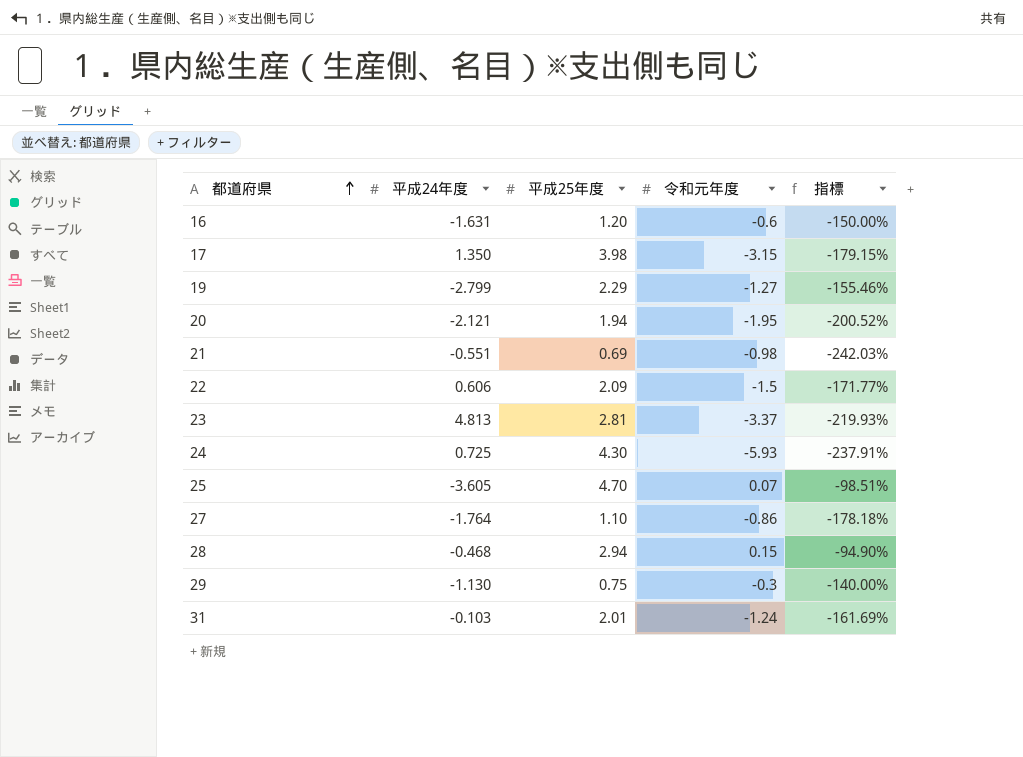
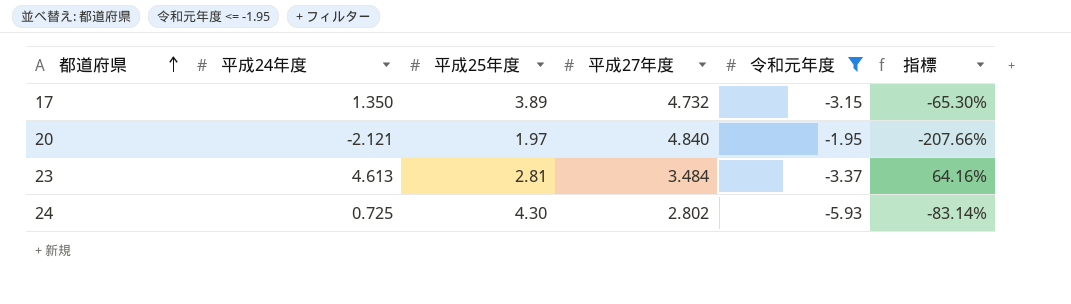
filter: none -> 令和元年度 <= -1.95
column 平成27年度 | position: none -> 4
column 指標 | formula: ([令和元年度] - [平成25年度]) / [平成25年度] -> ([平成24年度] - [平成25年度]) / [平成25年度]
17 | 平成25年度: 3.98 -> 3.89
20 | 平成25年度: 1.94 -> 1.97
23 | 平成24年度: 4.813 -> 4.613

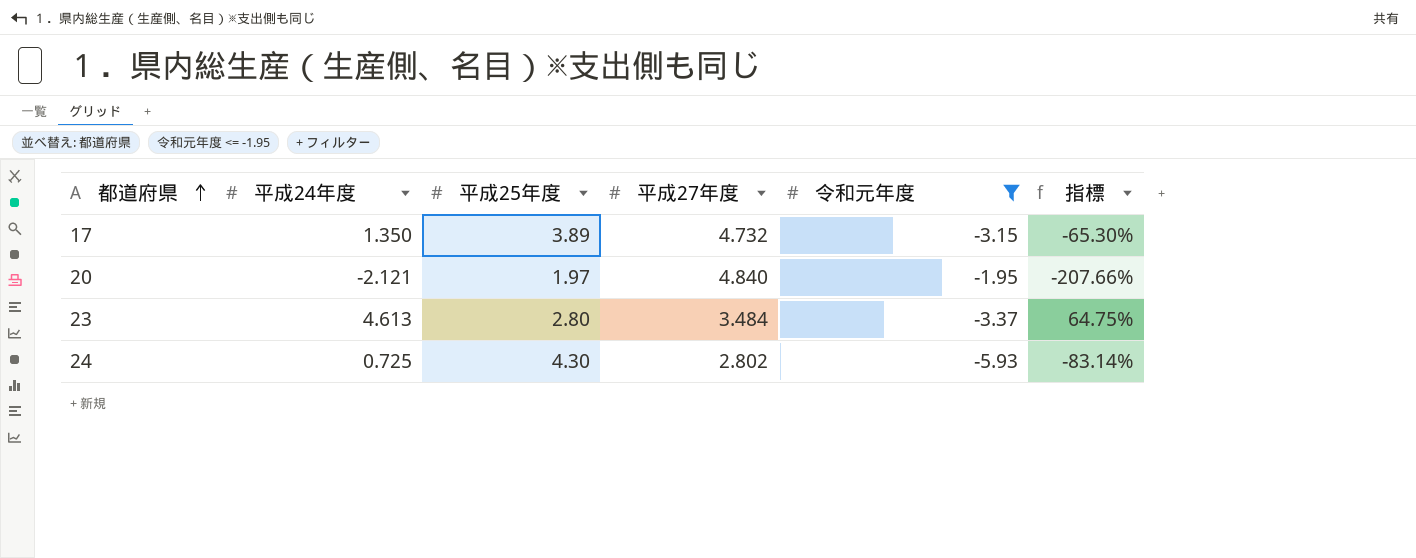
23 | 平成25年度: 2.81 -> 2.80
23 | 指標: 64.16% -> 64.75%

